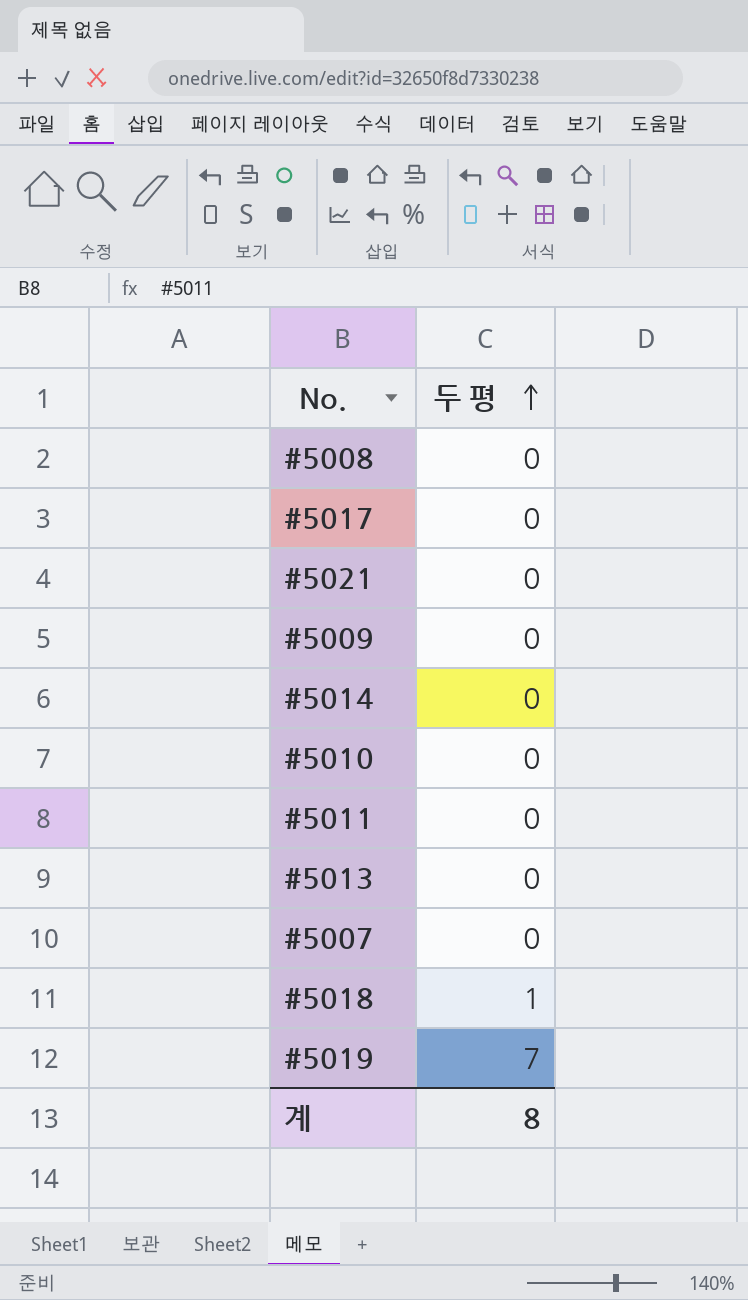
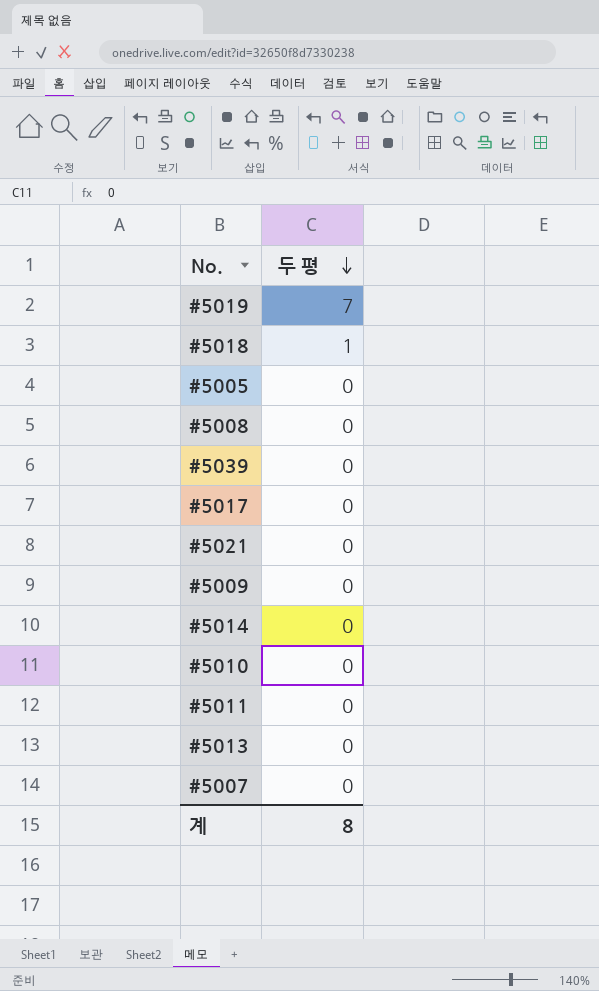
row order: 두 평 ascending -> 두 평 descending
row #5005: none -> 0
row #5039: none -> 0

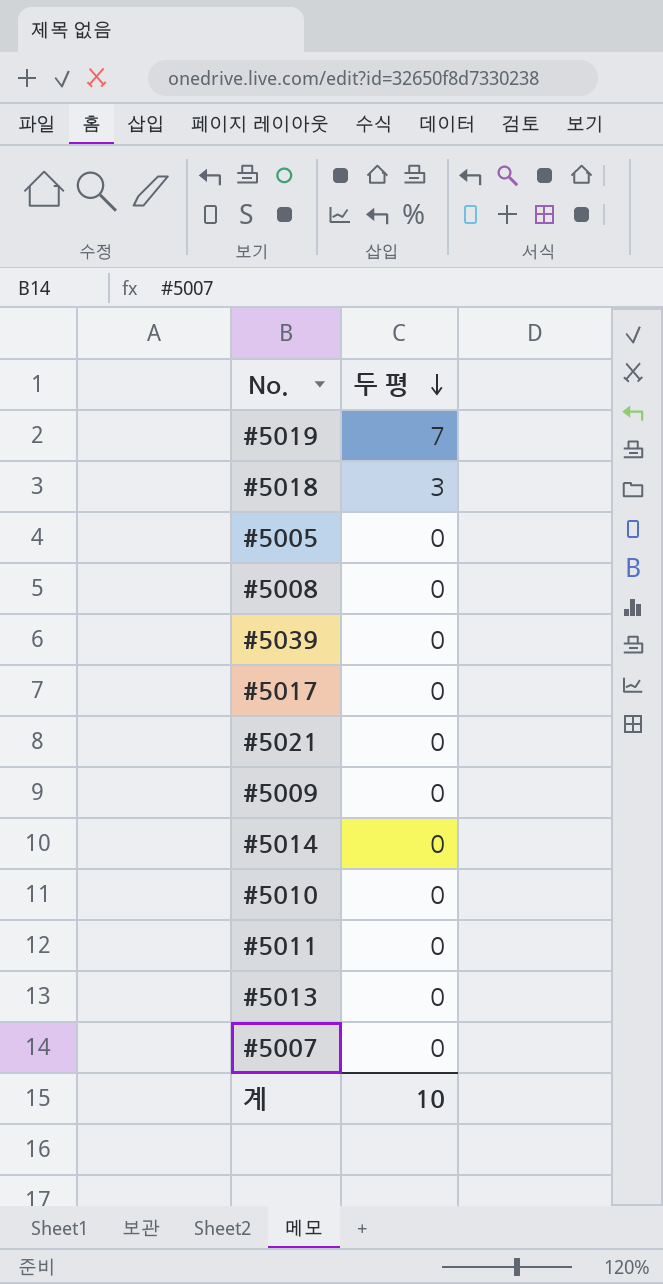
#5018 | 두 평: 1 -> 3
계 | 두 평: 8 -> 10

